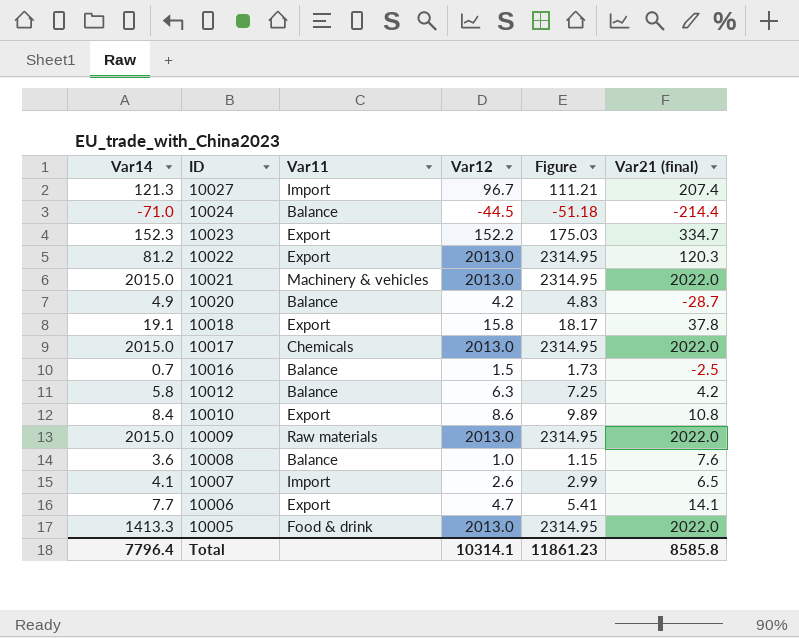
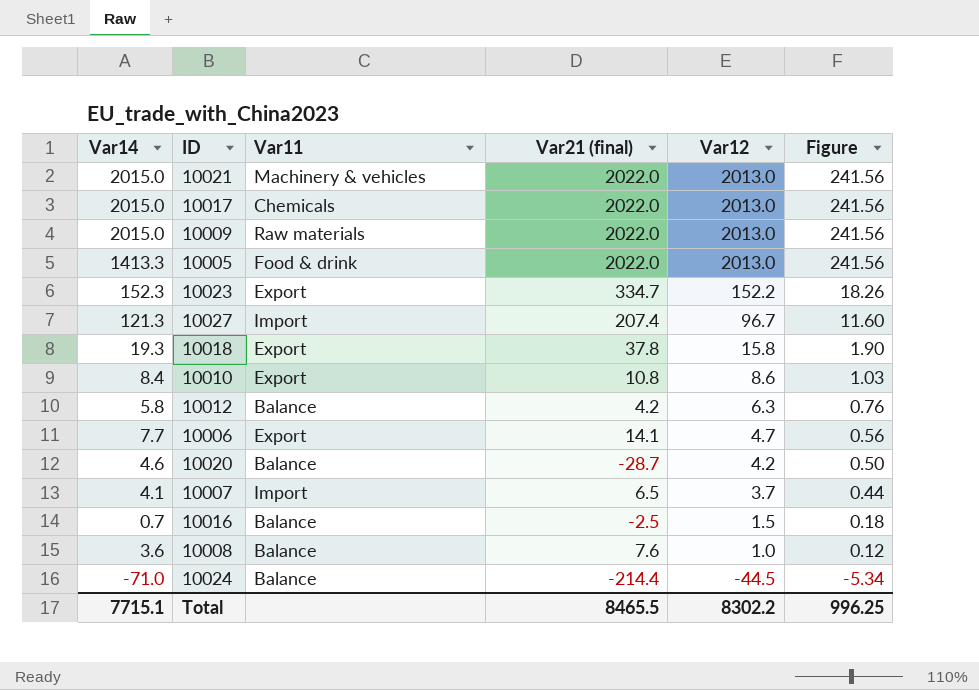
row order: ID descending -> Var12 descending
column Var21 (final) | position: 6 -> 4
column Figure | formula: [Var12] * 1.15 -> [Var12] * 0.12
row 10022: 81.2 | Export | 2013.0 | 2314.95 | 120.3 -> none
10018 | Var14: 19.1 -> 19.3
10020 | Var14: 4.9 -> 4.6
10007 | Var12: 2.6 -> 3.7
Total | Var14: 7796.4 -> 7715.1
Total | Var21 (final): 8585.8 -> 8465.5
Total | Var12: 10314.1 -> 8302.2
Total | Figure: 11861.23 -> 996.25

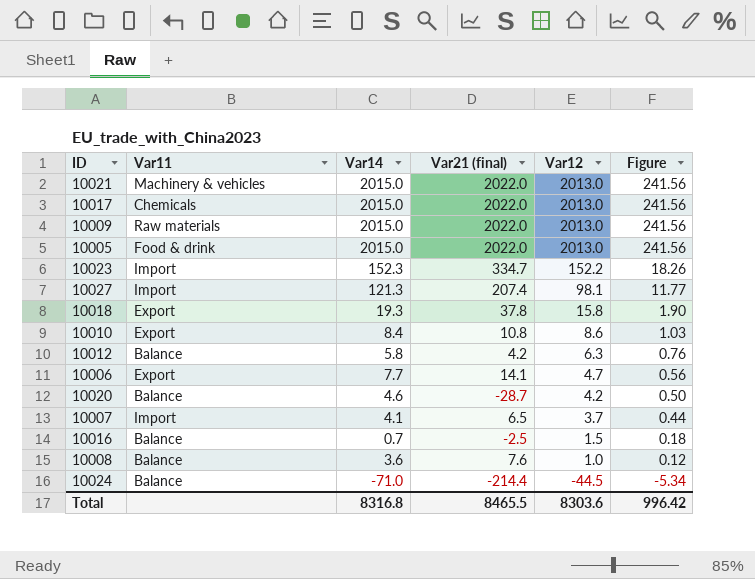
column Var14 | position: 1 -> 3
10005 | Var14: 1413.3 -> 2015.0
10023 | Var11: Export -> Import
10027 | Var12: 96.7 -> 98.1
10027 | Figure: 11.60 -> 11.77
Total | Var14: 7715.1 -> 8316.8
Total | Var12: 8302.2 -> 8303.6
Total | Figure: 996.25 -> 996.42

